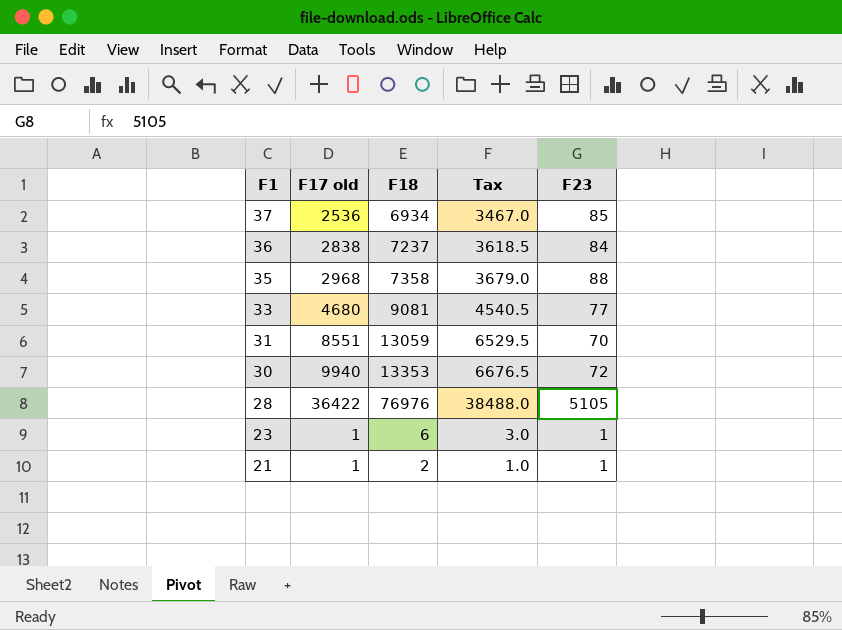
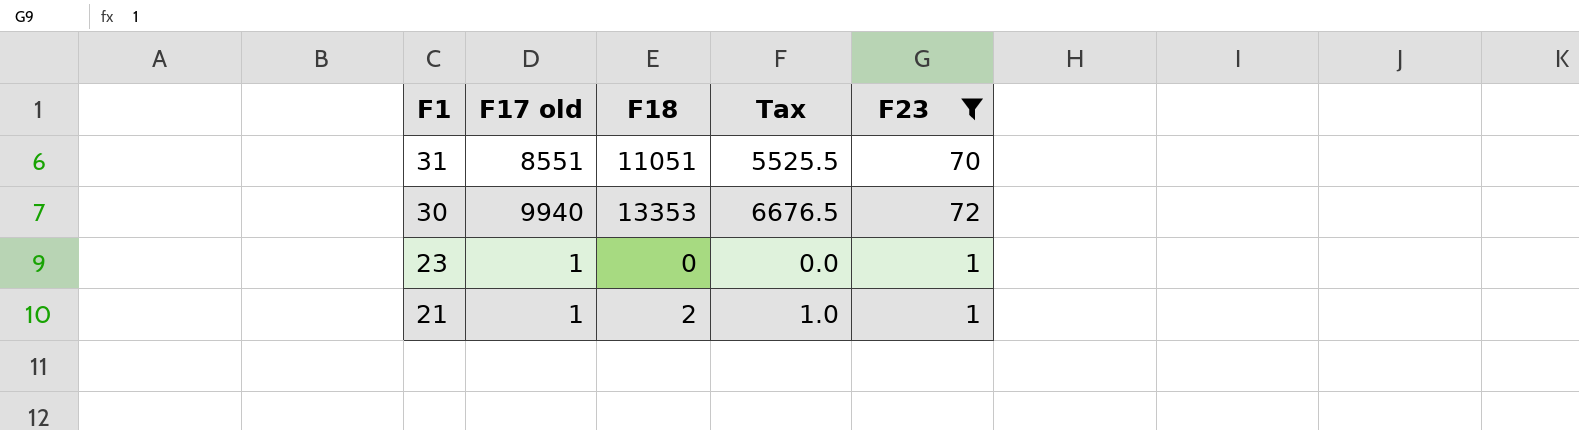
filter: none -> F23 <= 72
31 | F18: 13059 -> 11051
31 | Tax: 6529.5 -> 5525.5
23 | F18: 6 -> 0
23 | Tax: 3.0 -> 0.0

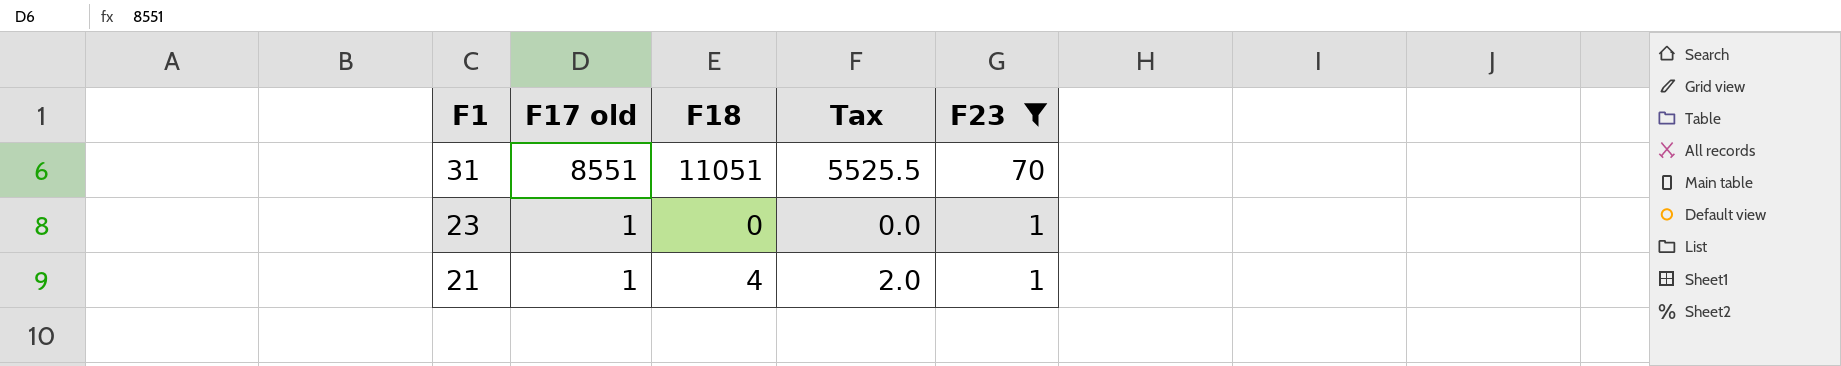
row 30: 9940 | 13353 | 6676.5 | 72 -> none
21 | F18: 2 -> 4
21 | Tax: 1.0 -> 2.0

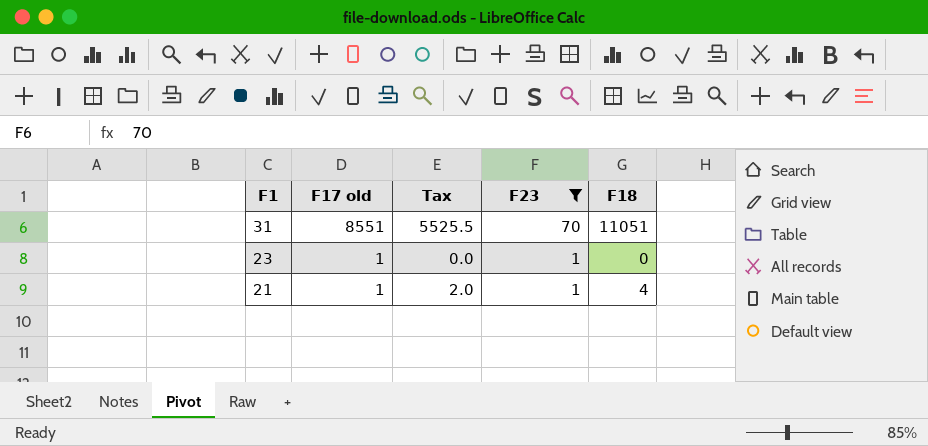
column F18 | position: 3 -> 5

